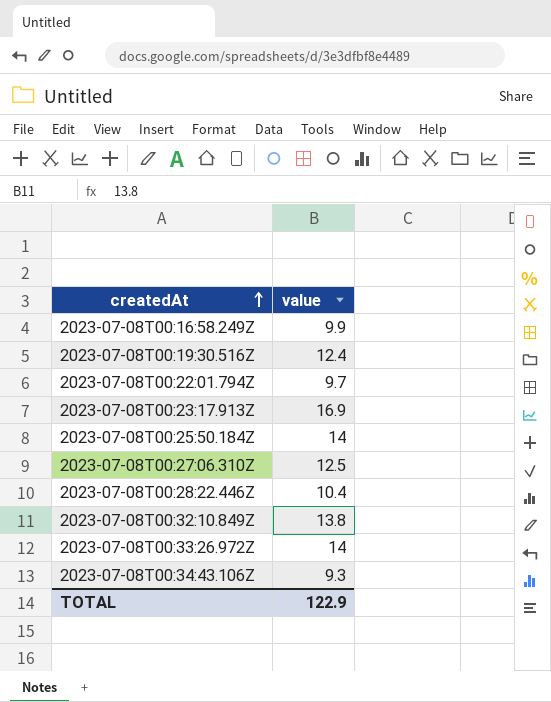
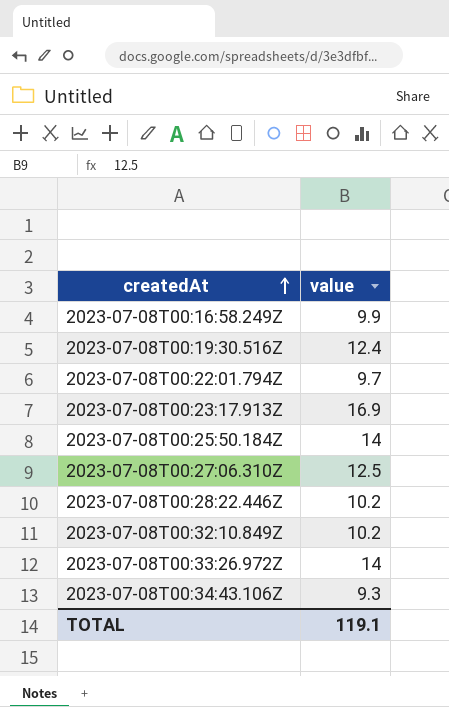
2023-07-08T00:28:22.446Z | value: 10.4 -> 10.2
2023-07-08T00:32:10.849Z | value: 13.8 -> 10.2
TOTAL | value: 122.9 -> 119.1

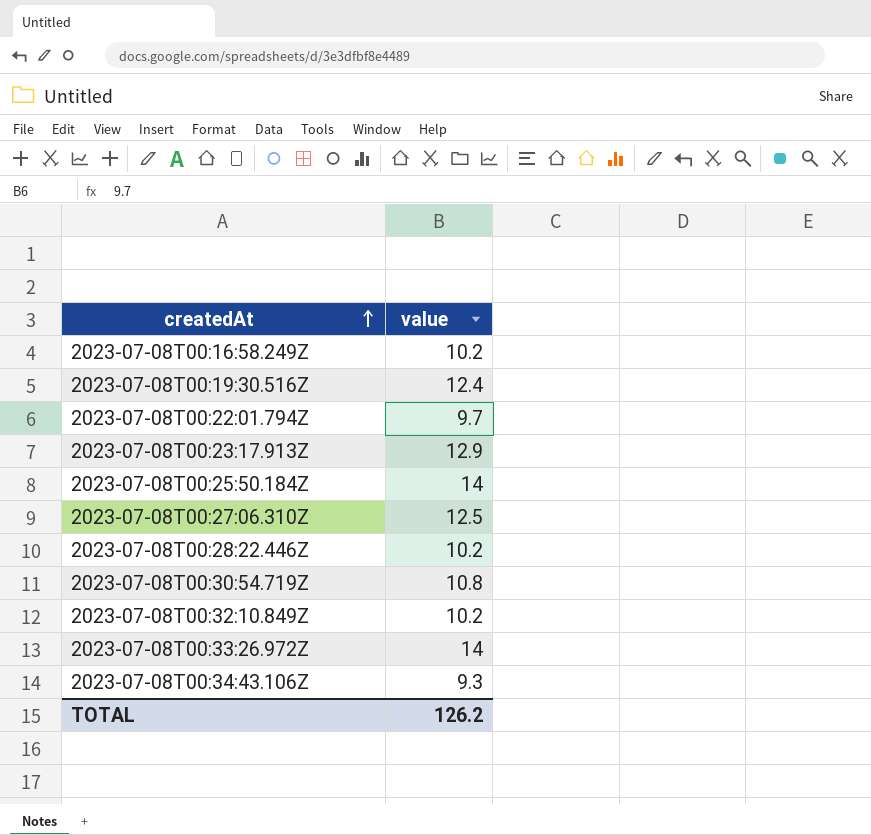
2023-07-08T00:16:58.249Z | value: 9.9 -> 10.2
2023-07-08T00:23:17.913Z | value: 16.9 -> 12.9
row 2023-07-08T00:30:54.719Z: none -> 10.8
TOTAL | value: 119.1 -> 126.2

